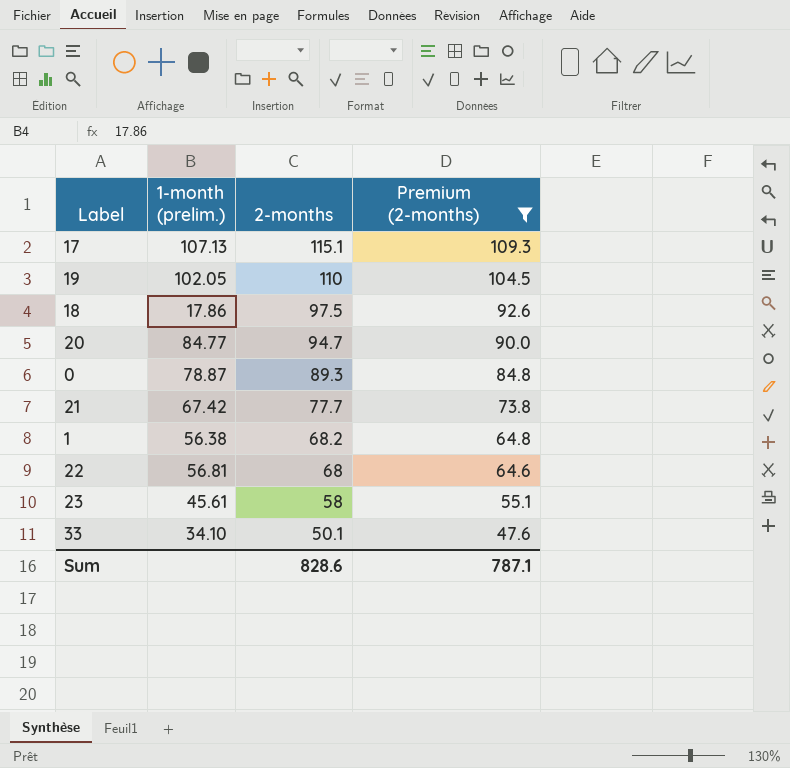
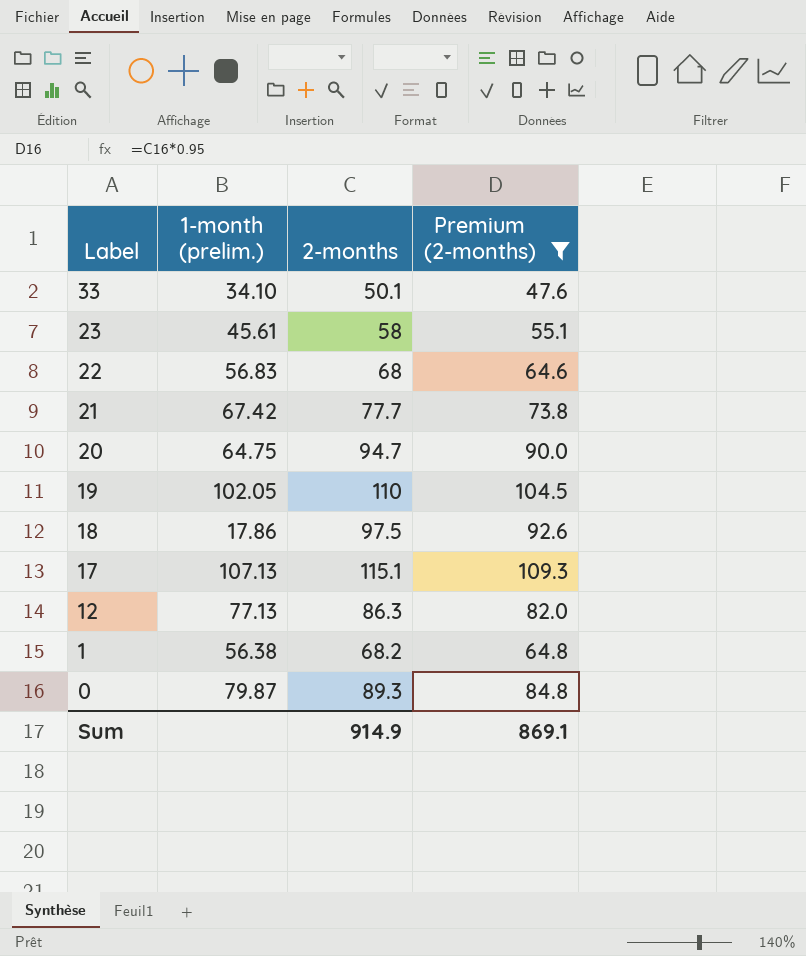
row order: 2-months descending -> Label descending
22 | 1-month (prelim.): 56.81 -> 56.83
20 | 1-month (prelim.): 84.77 -> 64.75
row 12: none -> 77.13 | 86.3 | 82.0
0 | 1-month (prelim.): 78.87 -> 79.87
Sum | 2-months: 828.6 -> 914.9
Sum | Premium (2-months): 787.1 -> 869.1

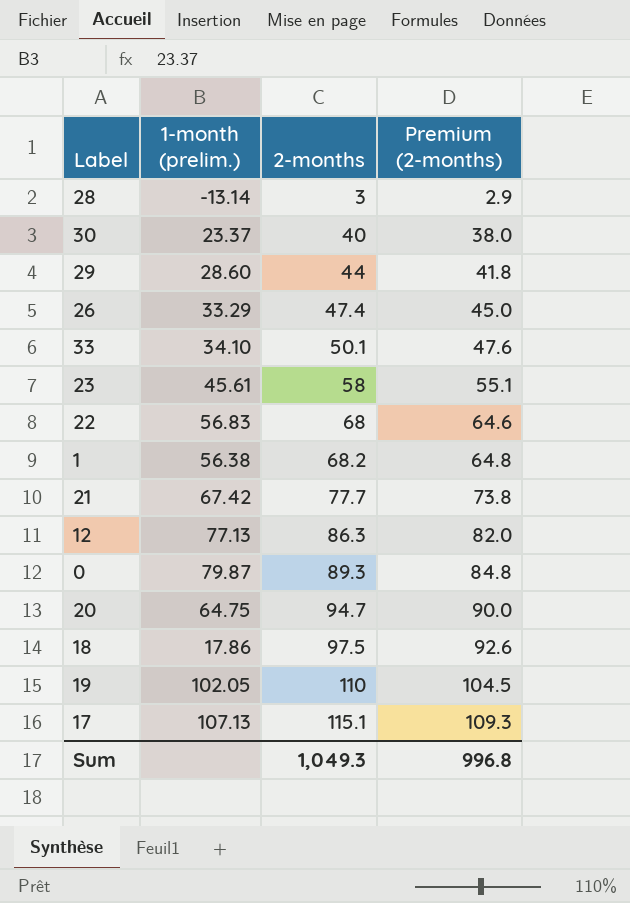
filter: Premium (2-months) >= 47.6 -> none
row order: Label descending -> 2-months ascending
Sum | 2-months: 914.9 -> 1,049.3
Sum | Premium (2-months): 869.1 -> 996.8

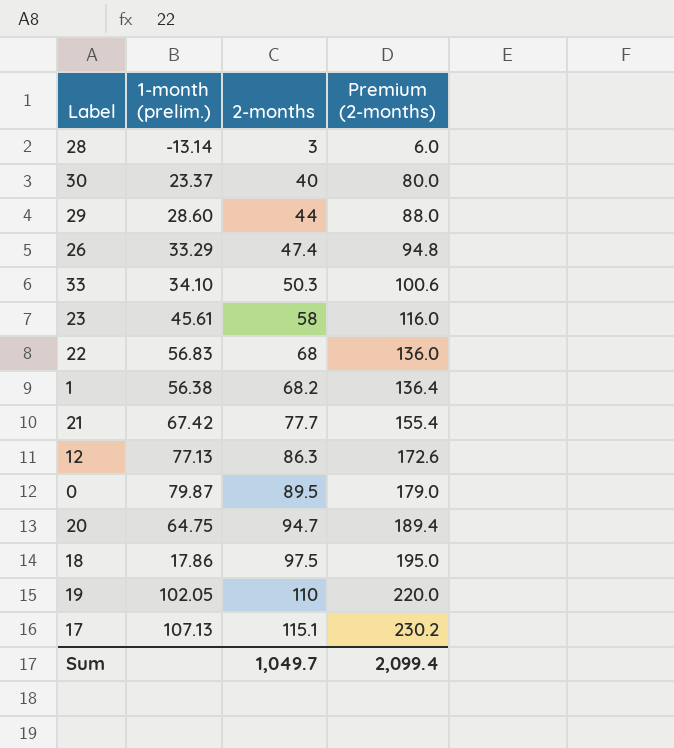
column Premium (2-months) | formula: [2-months] * 0.95 -> [2-months] * 2
33 | 2-months: 50.1 -> 50.3
0 | 2-months: 89.3 -> 89.5
Sum | 2-months: 1,049.3 -> 1,049.7
Sum | Premium (2-months): 996.8 -> 2,099.4

